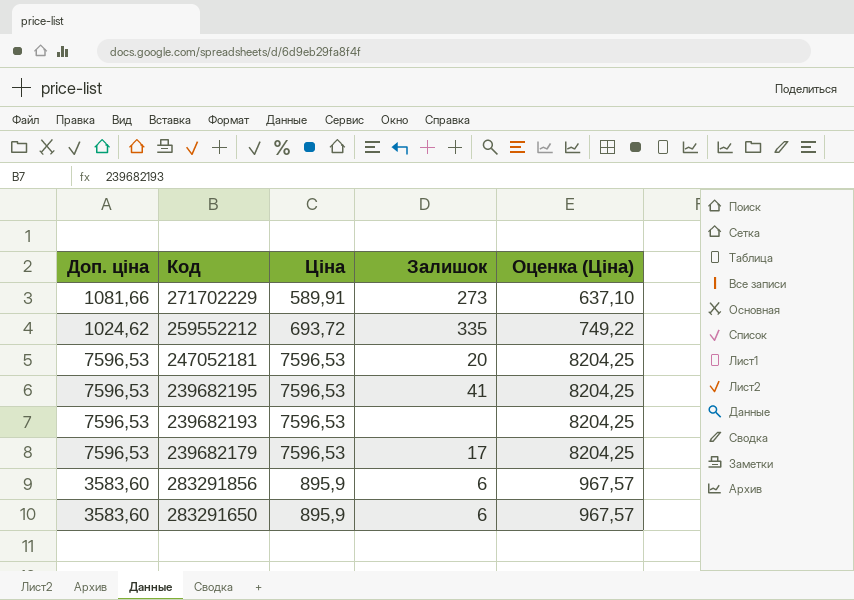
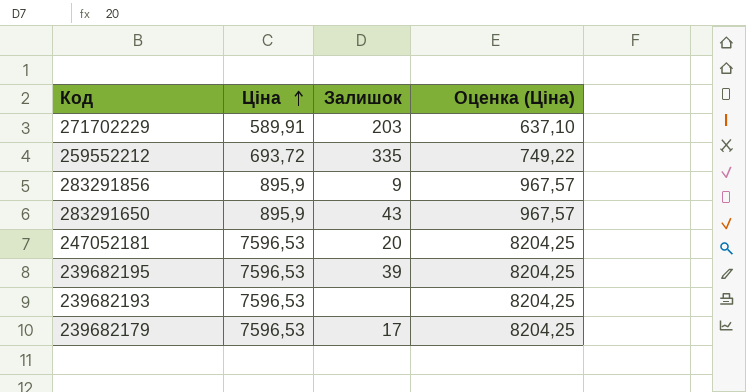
row order: none -> Ціна ascending
column Доп. ціна | position: 1 -> none
271702229 | Залишок: 273 -> 203
283291856 | Залишок: 6 -> 9
283291650 | Залишок: 6 -> 43
239682195 | Залишок: 41 -> 39

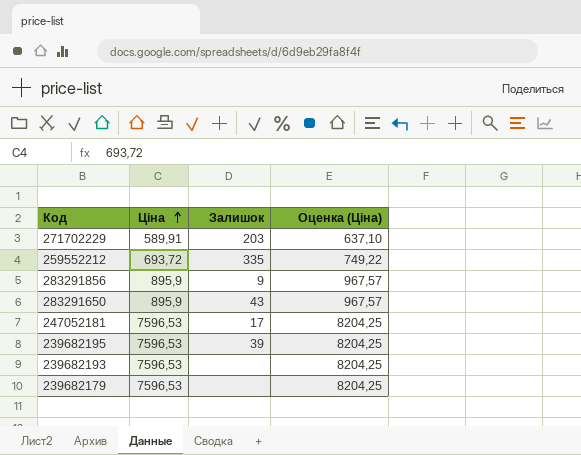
247052181 | Залишок: 20 -> 17
239682179 | Залишок: 17 -> none

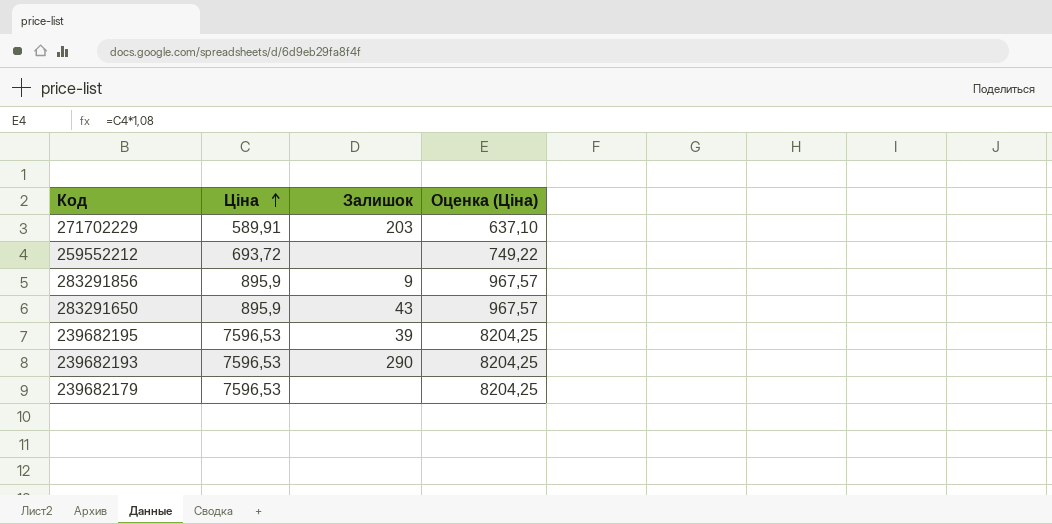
row 247052181: 7596,53 | 17 | 8204,25 -> none
259552212 | Залишок: 335 -> none
239682193 | Залишок: none -> 290

